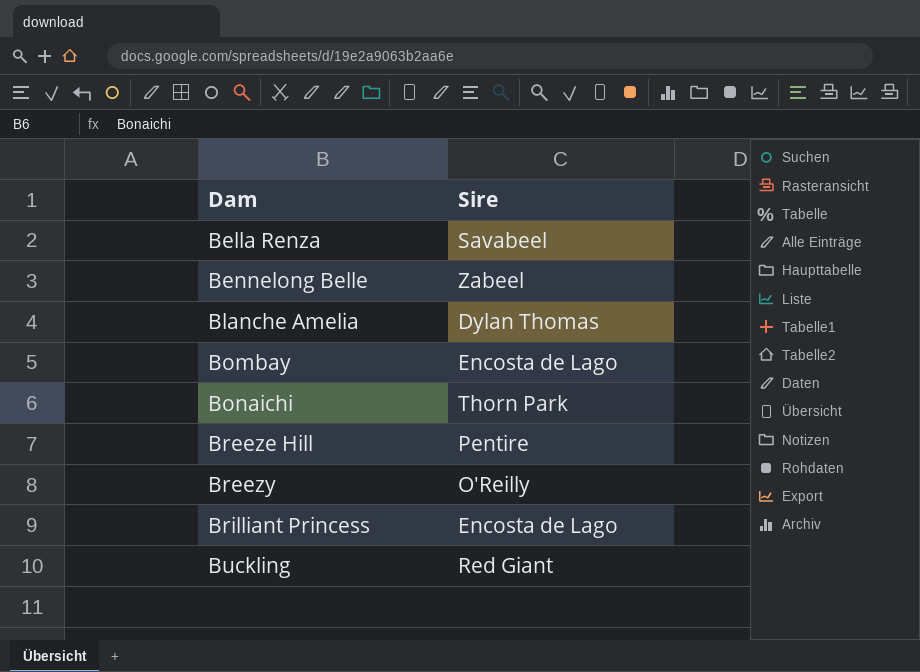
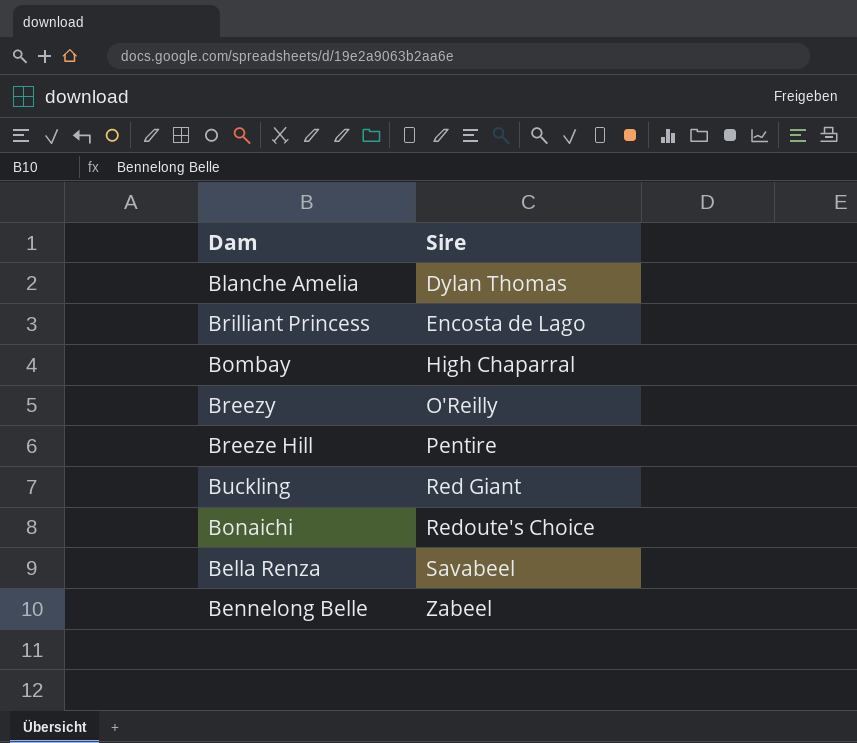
row order: Dam ascending -> Sire ascending
Bombay | Sire: Encosta de Lago -> High Chaparral
Bonaichi | Sire: Thorn Park -> Redoute's Choice

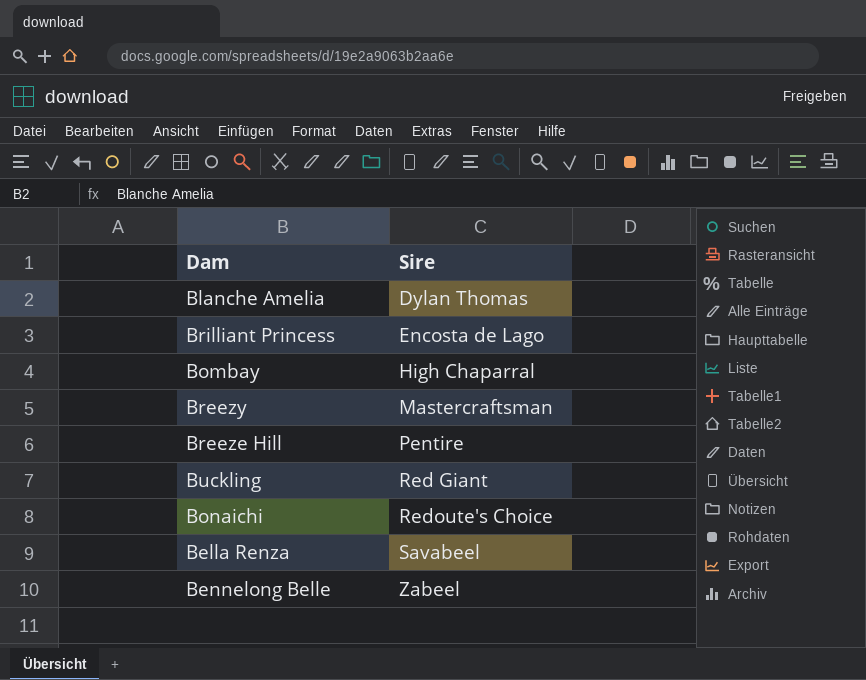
Breezy | Sire: O'Reilly -> Mastercraftsman

